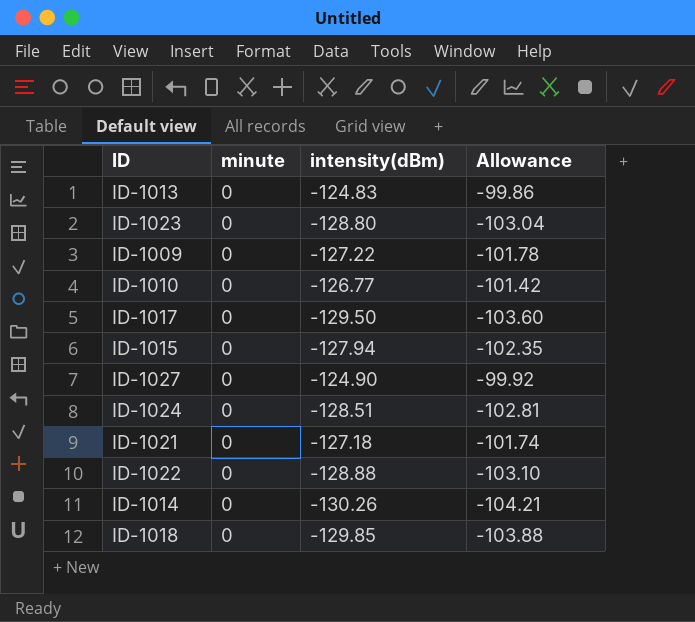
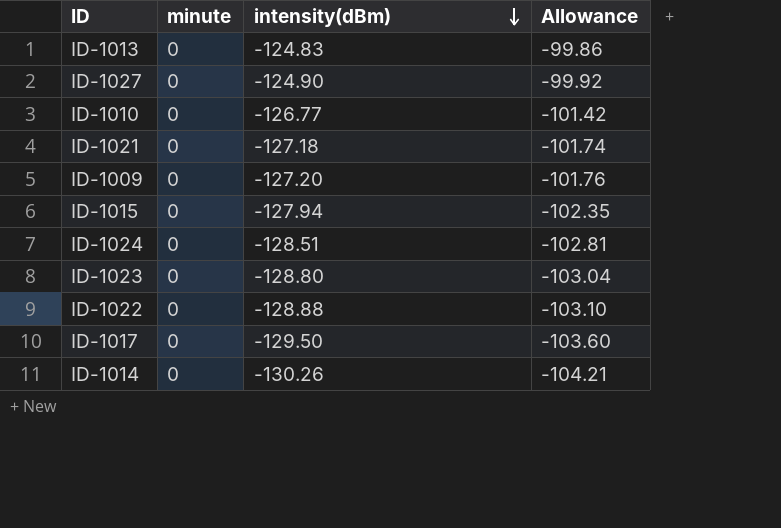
row order: none -> intensity(dBm) descending
row ID-1018: 0 | -129.85 | -103.88 -> none
ID-1009 | intensity(dBm): -127.22 -> -127.20
ID-1009 | Allowance: -101.78 -> -101.76

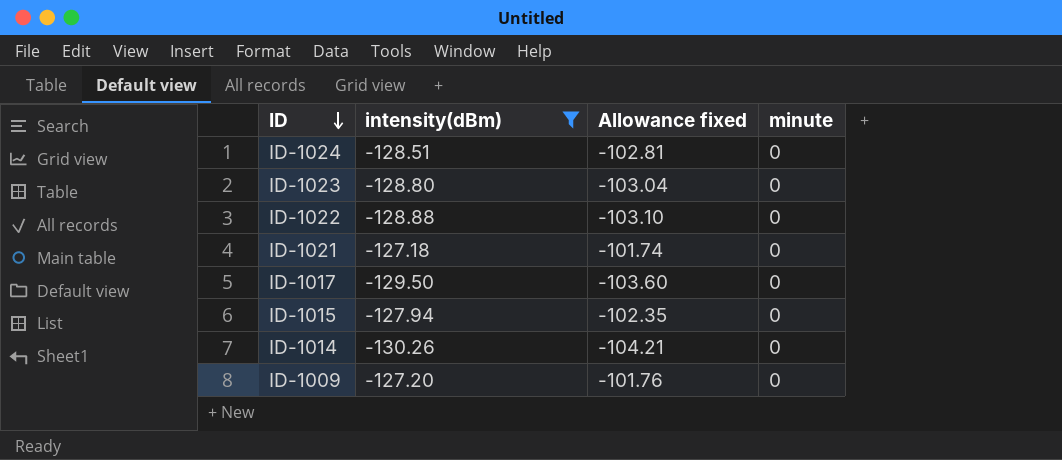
filter: none -> intensity(dBm) <= -127.18
row order: intensity(dBm) descending -> ID descending
column name: Allowance -> Allowance fixed
column minute | position: 2 -> 4

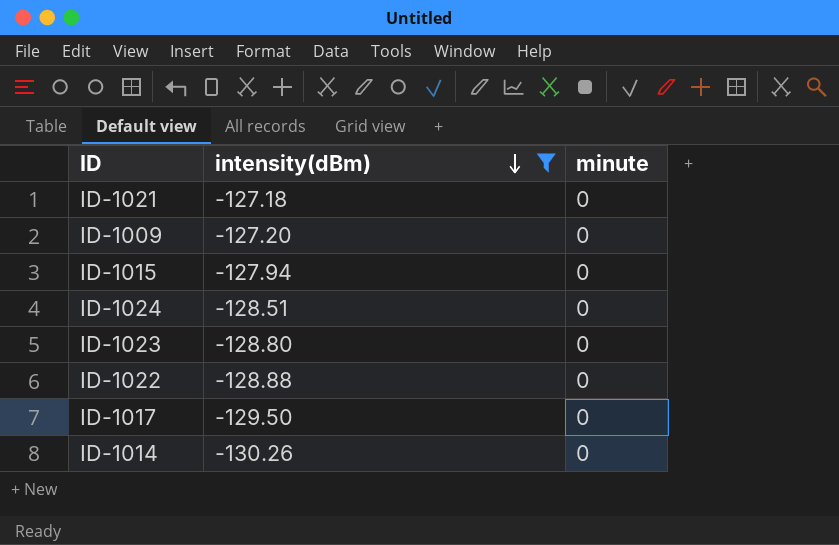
row order: ID descending -> intensity(dBm) descending
column Allowance fixed | formula: [intensity(dBm)] * 0.8 -> none

